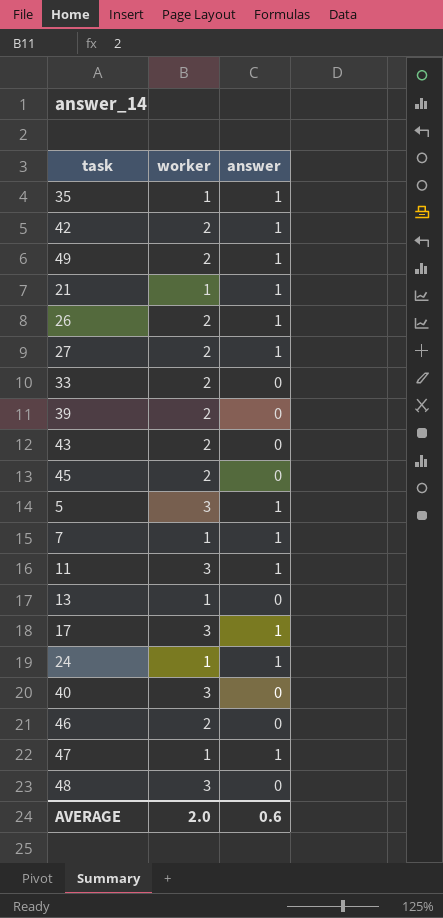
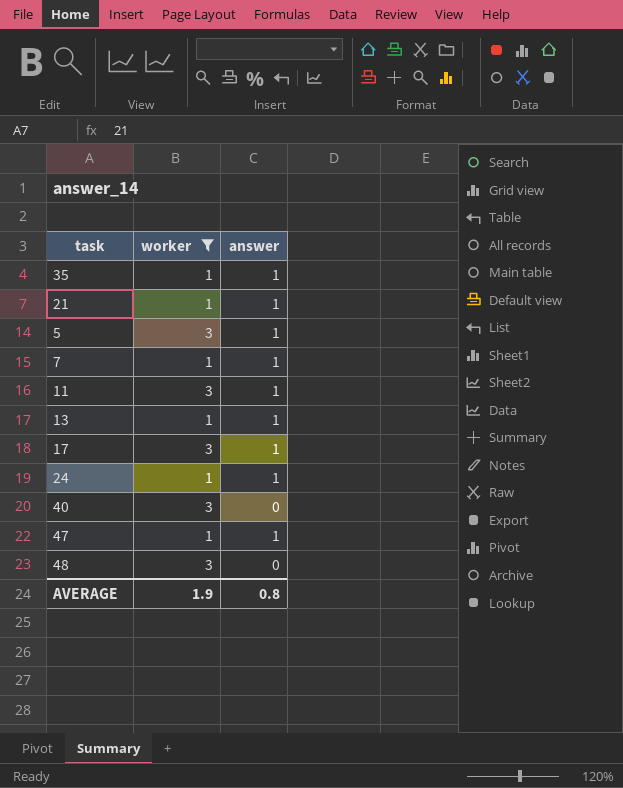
filter: none -> worker != 2
13 | answer: 0 -> 1
AVERAGE | worker: 2.0 -> 1.9
AVERAGE | answer: 0.6 -> 0.8

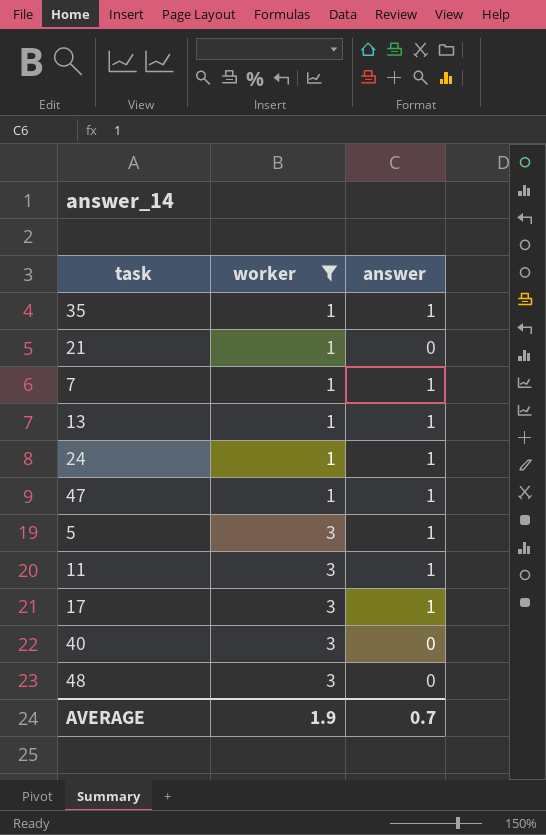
row order: none -> worker ascending
21 | answer: 1 -> 0
AVERAGE | answer: 0.8 -> 0.7

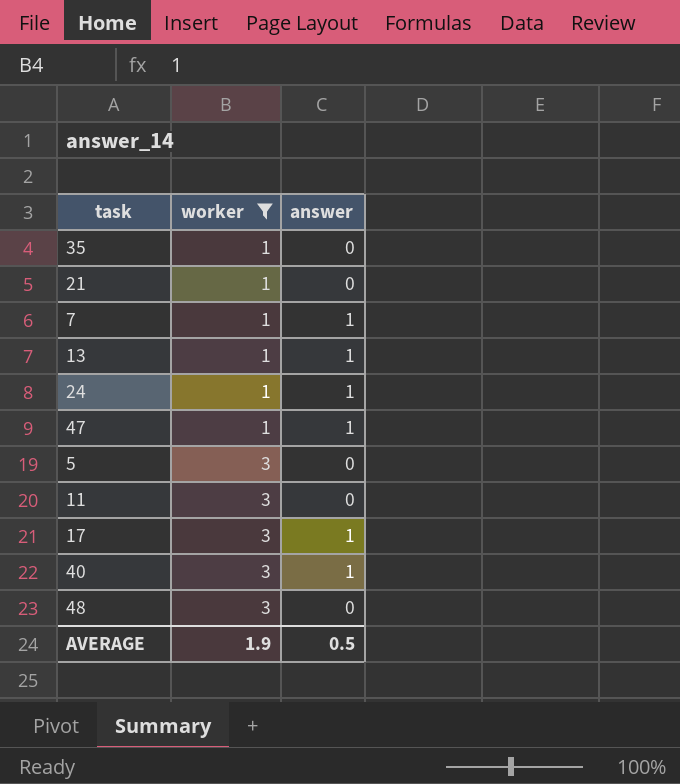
35 | answer: 1 -> 0
5 | answer: 1 -> 0
11 | answer: 1 -> 0
40 | answer: 0 -> 1
AVERAGE | answer: 0.7 -> 0.5

